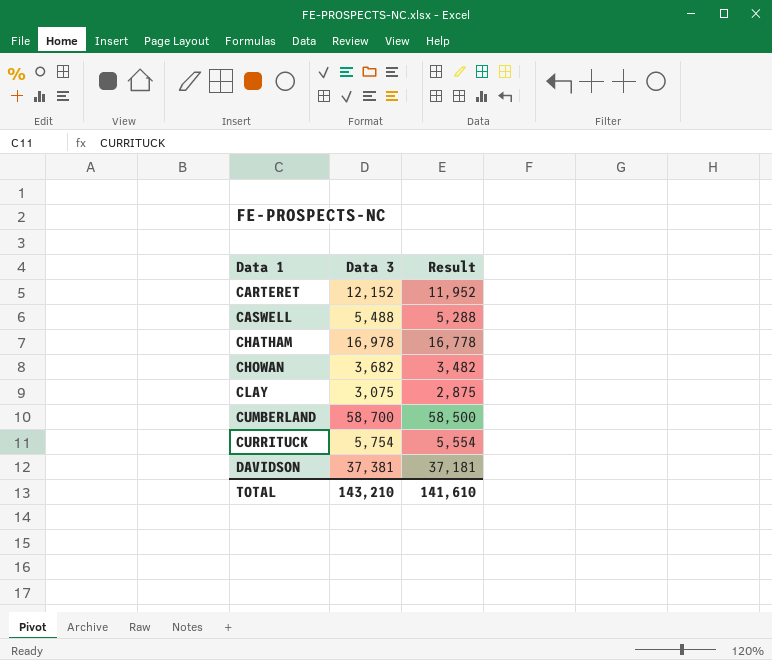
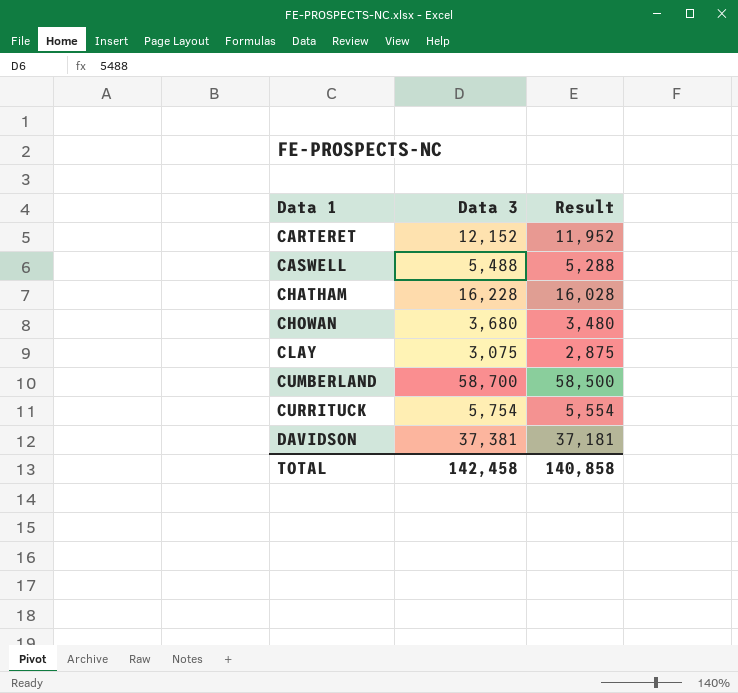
CHATHAM | Data 3: 16,978 -> 16,228
CHATHAM | Result: 16,778 -> 16,028
CHOWAN | Data 3: 3,682 -> 3,680
CHOWAN | Result: 3,482 -> 3,480
TOTAL | Data 3: 143,210 -> 142,458
TOTAL | Result: 141,610 -> 140,858

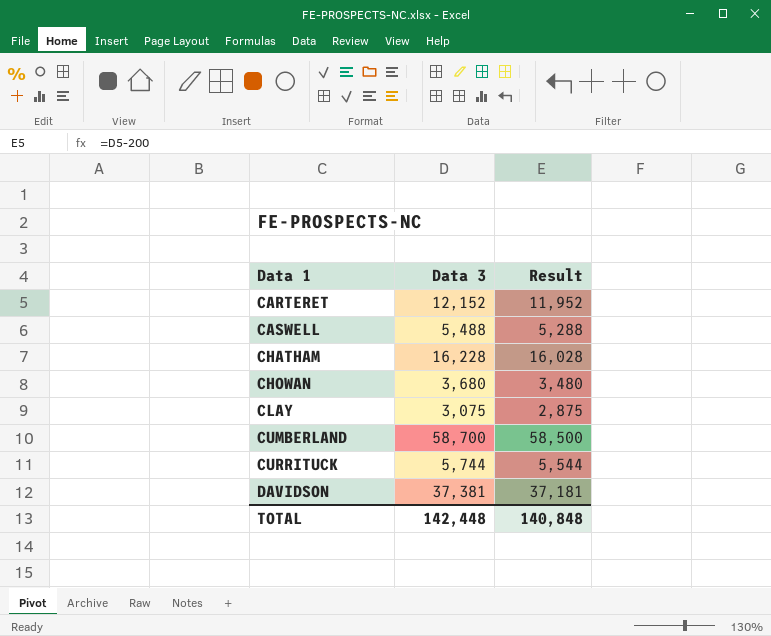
CURRITUCK | Data 3: 5,754 -> 5,744
CURRITUCK | Result: 5,554 -> 5,544
TOTAL | Data 3: 142,458 -> 142,448
TOTAL | Result: 140,858 -> 140,848

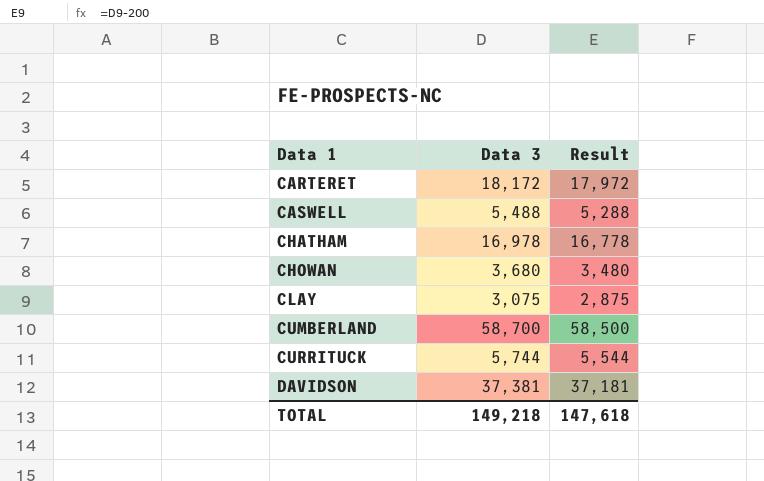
CARTERET | Data 3: 12,152 -> 18,172
CARTERET | Result: 11,952 -> 17,972
CHATHAM | Data 3: 16,228 -> 16,978
CHATHAM | Result: 16,028 -> 16,778
TOTAL | Data 3: 142,448 -> 149,218
TOTAL | Result: 140,848 -> 147,618

